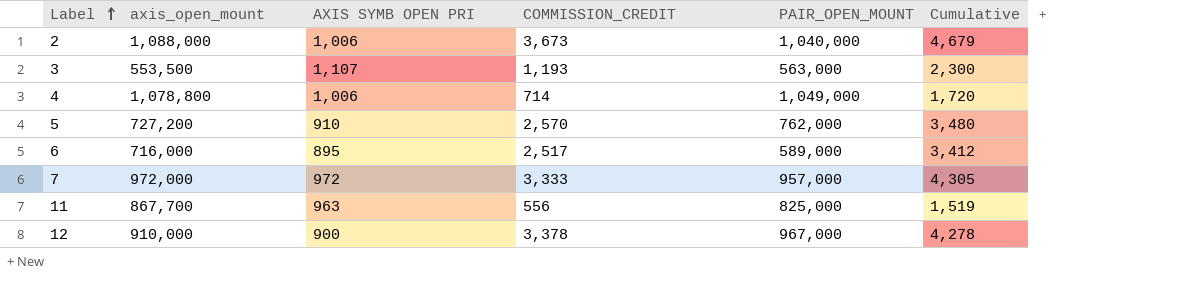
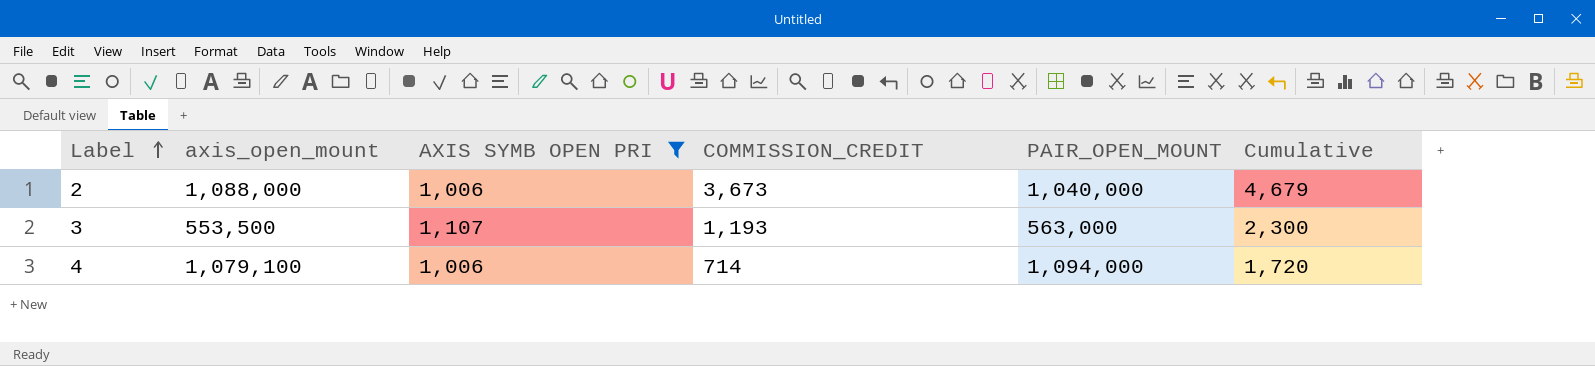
filter: none -> AXIS SYMB OPEN PRI >= 1,006
4 | axis_open_mount: 1,078,800 -> 1,079,100
4 | PAIR_OPEN_MOUNT: 1,049,000 -> 1,094,000

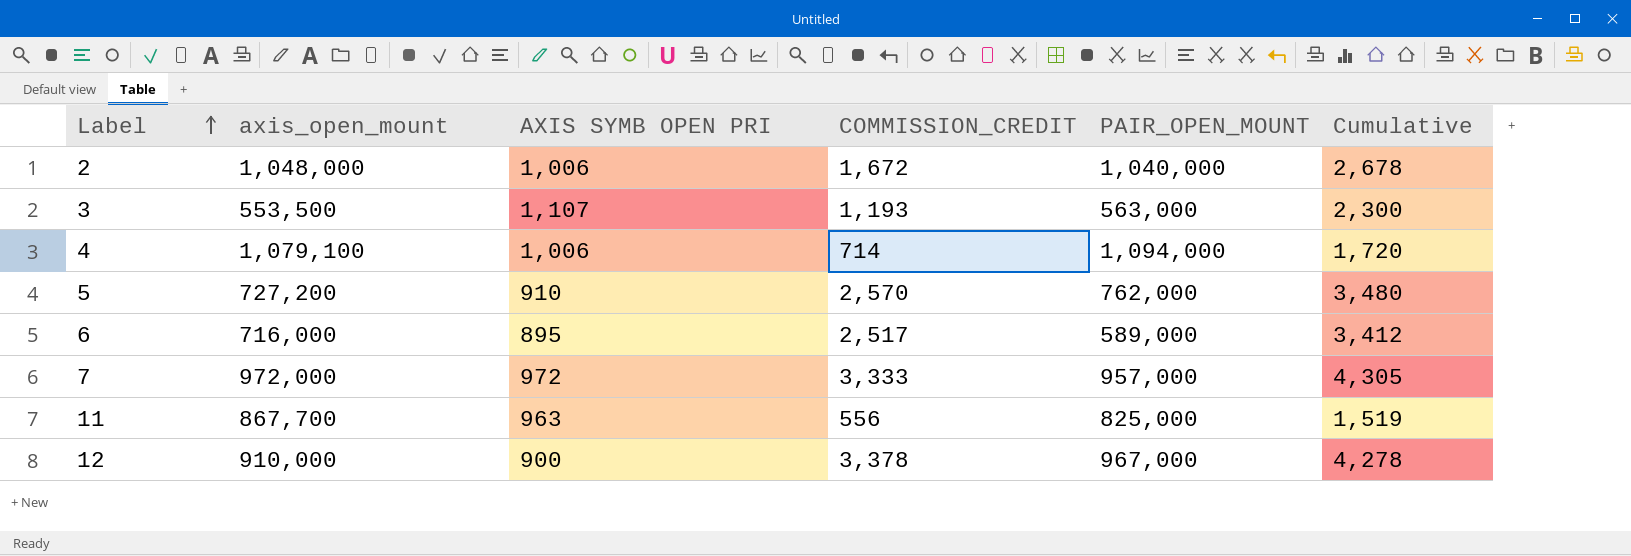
filter: AXIS SYMB OPEN PRI >= 1,006 -> none
2 | axis_open_mount: 1,088,000 -> 1,048,000
2 | COMMISSION_CREDIT: 3,673 -> 1,672
2 | Cumulative: 4,679 -> 2,678

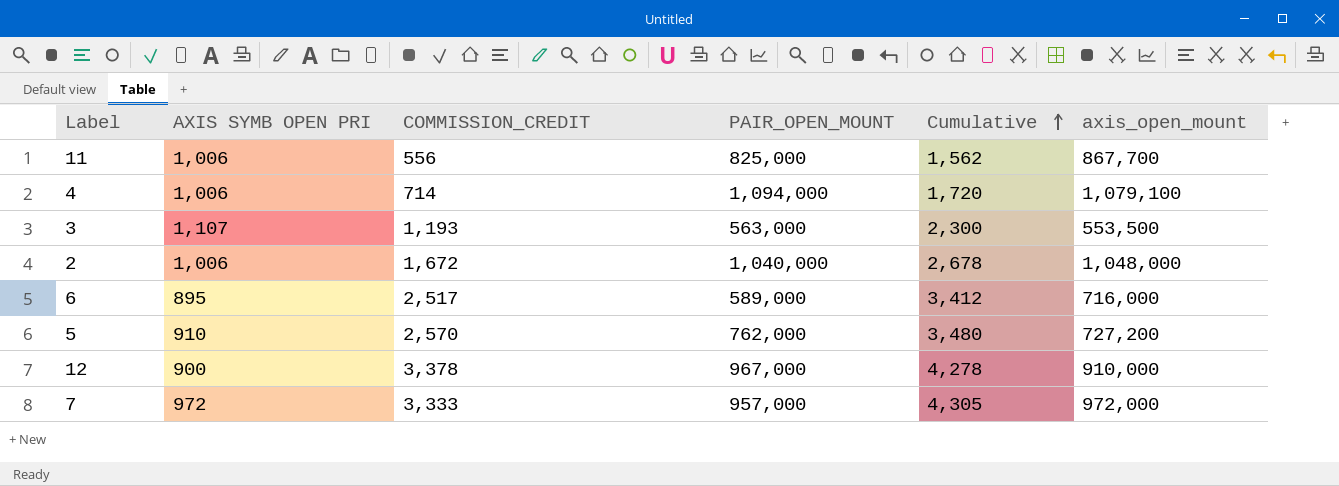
row order: Label ascending -> Cumulative ascending
column axis_open_mount | position: 2 -> 6
11 | AXIS SYMB OPEN PRI: 963 -> 1,006
11 | Cumulative: 1,519 -> 1,562

